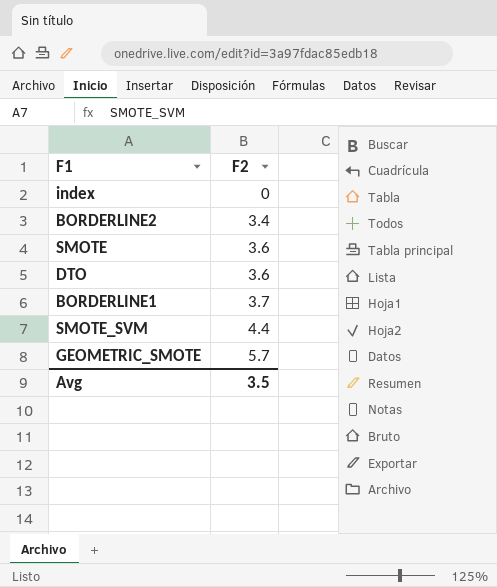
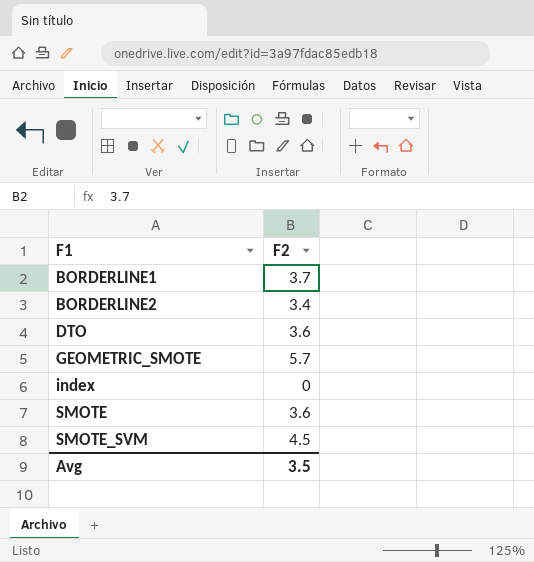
row order: F2 ascending -> F1 ascending
SMOTE_SVM | F2: 4.4 -> 4.5

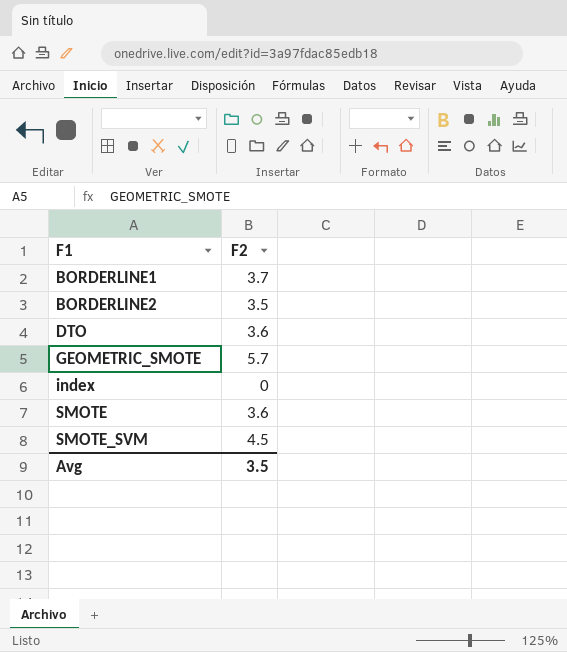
BORDERLINE2 | F2: 3.4 -> 3.5

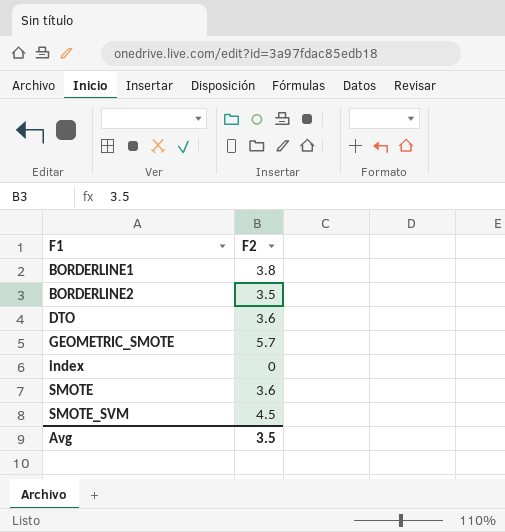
BORDERLINE1 | F2: 3.7 -> 3.8

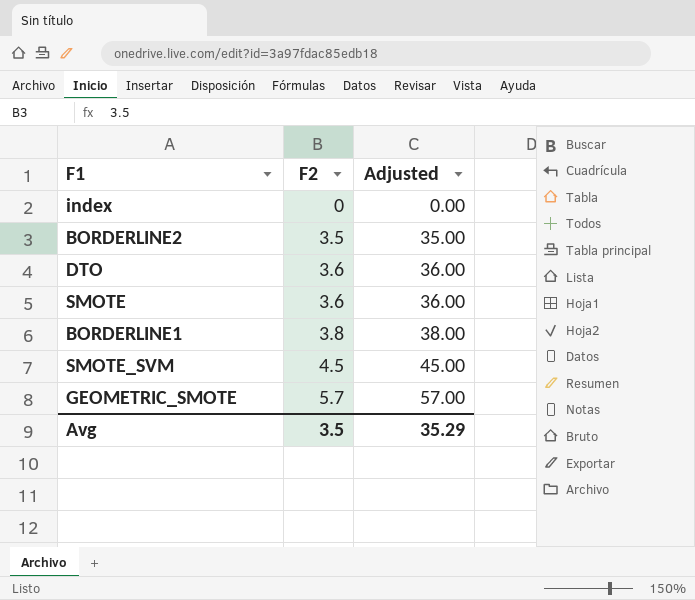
row order: F1 ascending -> F2 ascending
column Adjusted | formula: none -> [F2] * 10

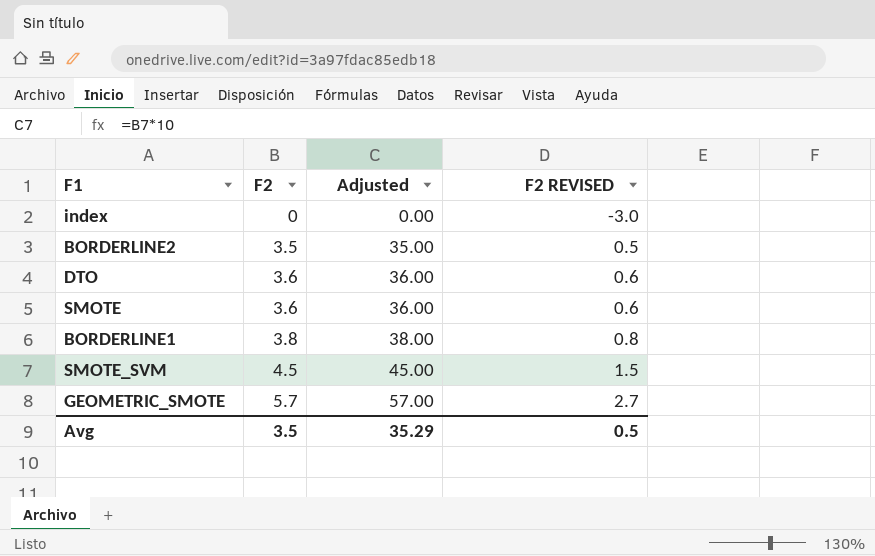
column F2 REVISED | formula: none -> [F2] - 3

